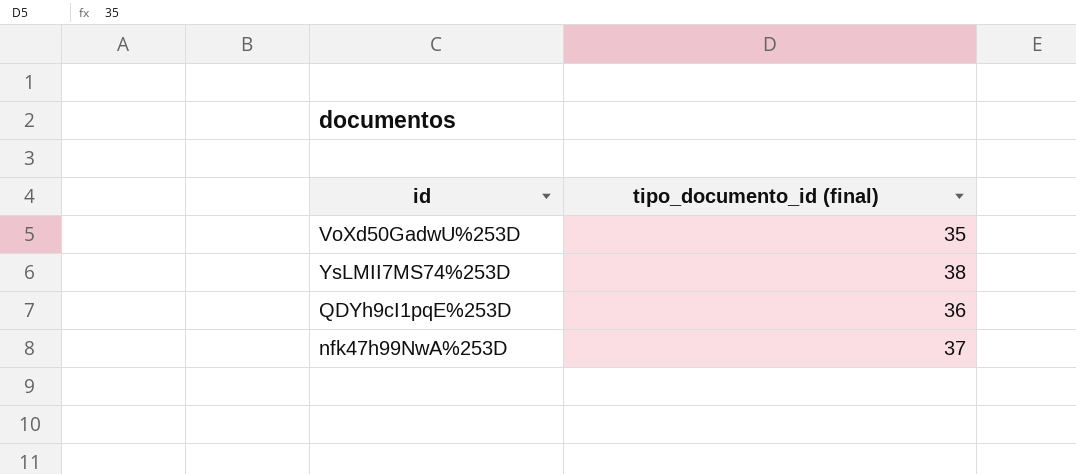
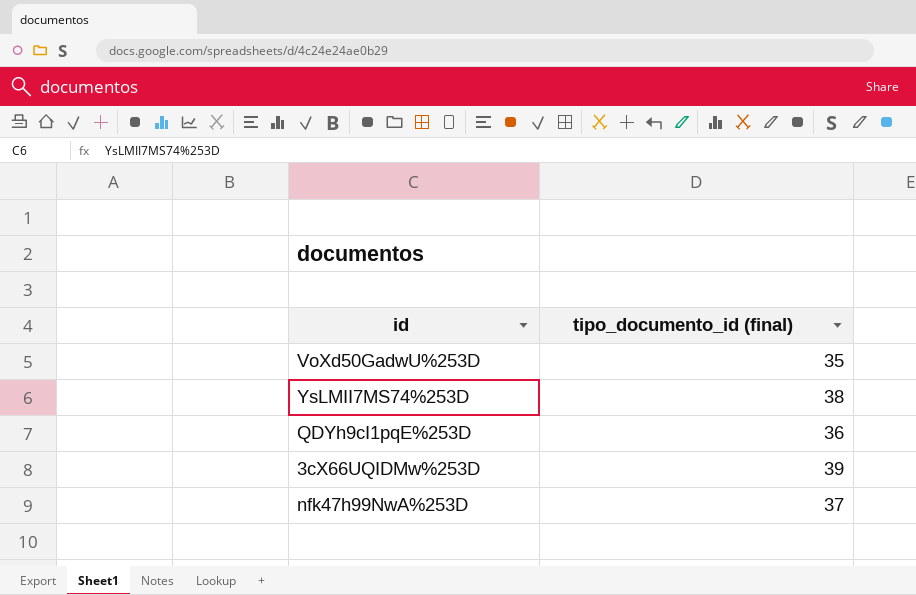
row 3cX66UQIDMw%253D: none -> 39

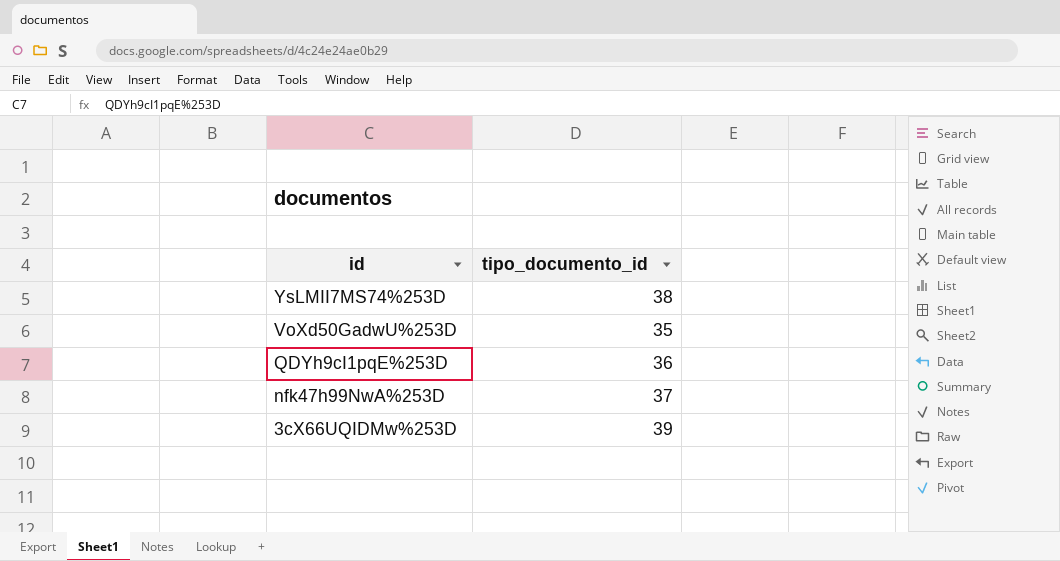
row order: none -> id descending
column name: tipo_documento_id (final) -> tipo_documento_id

